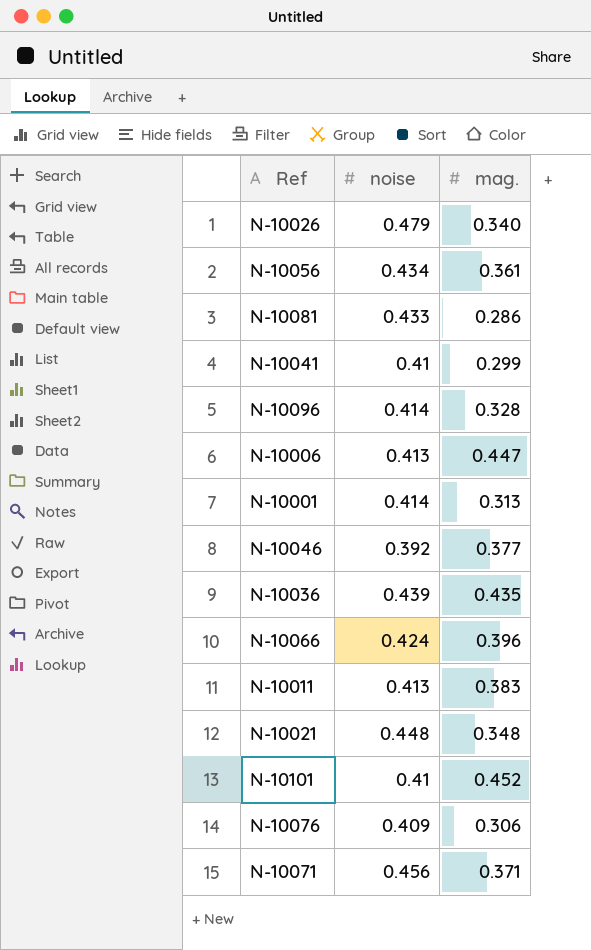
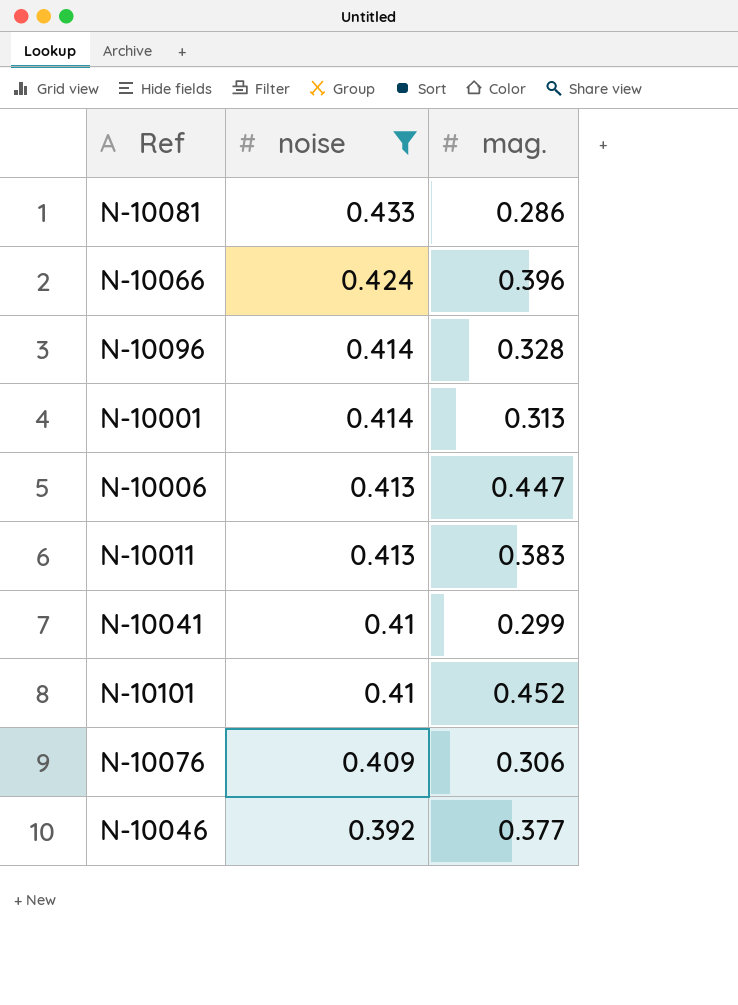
filter: none -> noise <= 0.433
row order: none -> noise descending

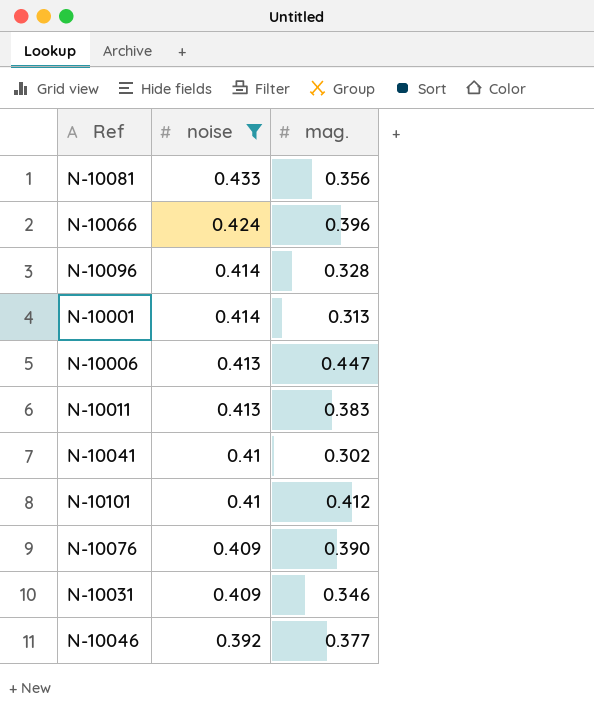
N-10081 | mag.: 0.286 -> 0.356
N-10041 | mag.: 0.299 -> 0.302
N-10101 | mag.: 0.452 -> 0.412
N-10076 | mag.: 0.306 -> 0.390
row N-10031: none -> 0.409 | 0.346

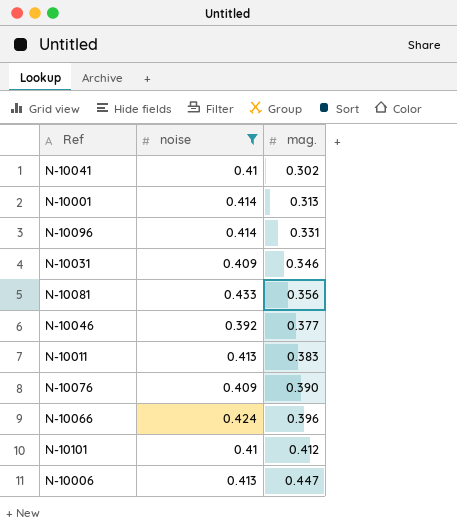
row order: noise descending -> mag. ascending
N-10096 | mag.: 0.328 -> 0.331

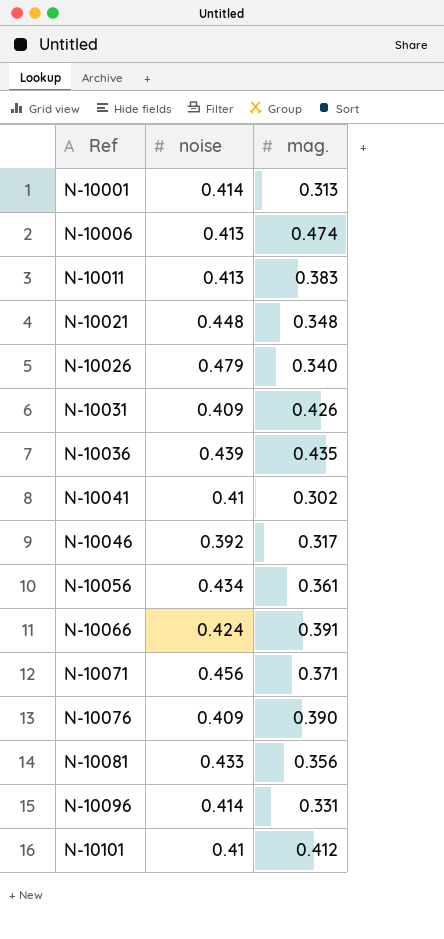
filter: noise <= 0.433 -> none
row order: mag. ascending -> Ref ascending
N-10006 | mag.: 0.447 -> 0.474
N-10031 | mag.: 0.346 -> 0.426
N-10046 | mag.: 0.377 -> 0.317
N-10066 | mag.: 0.396 -> 0.391

